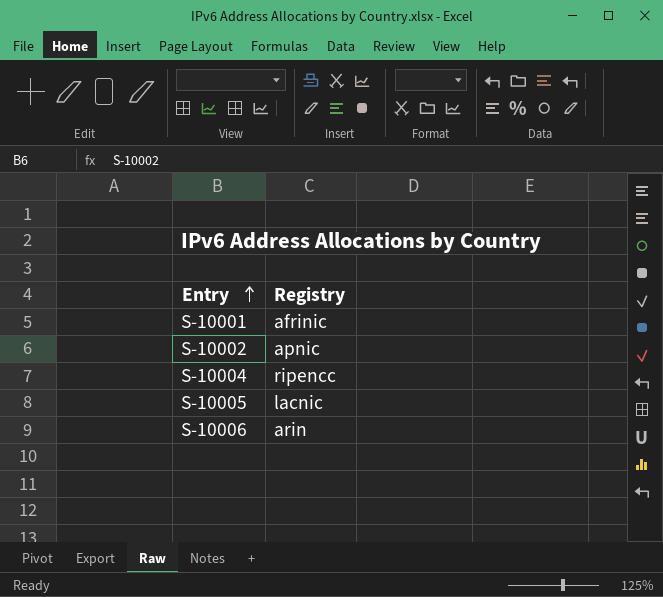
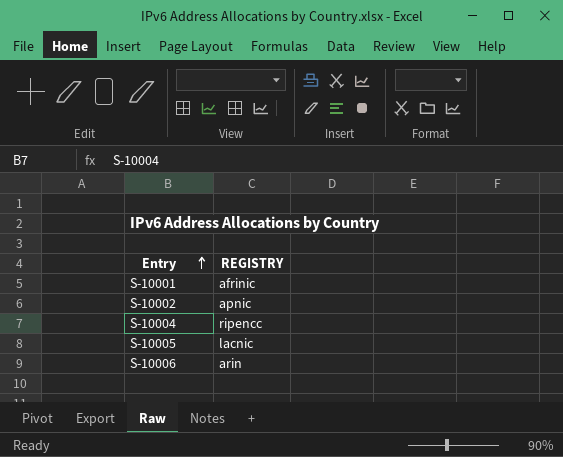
column name: Registry -> REGISTRY

